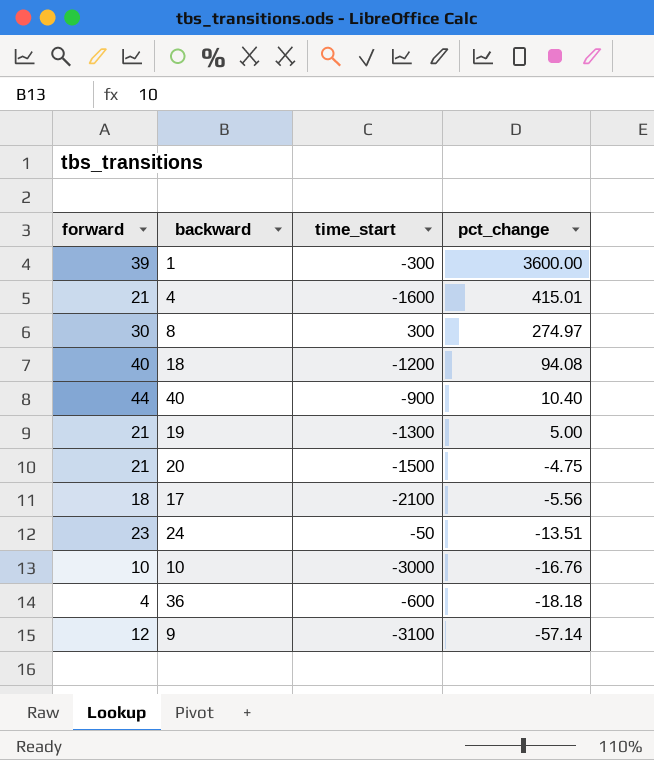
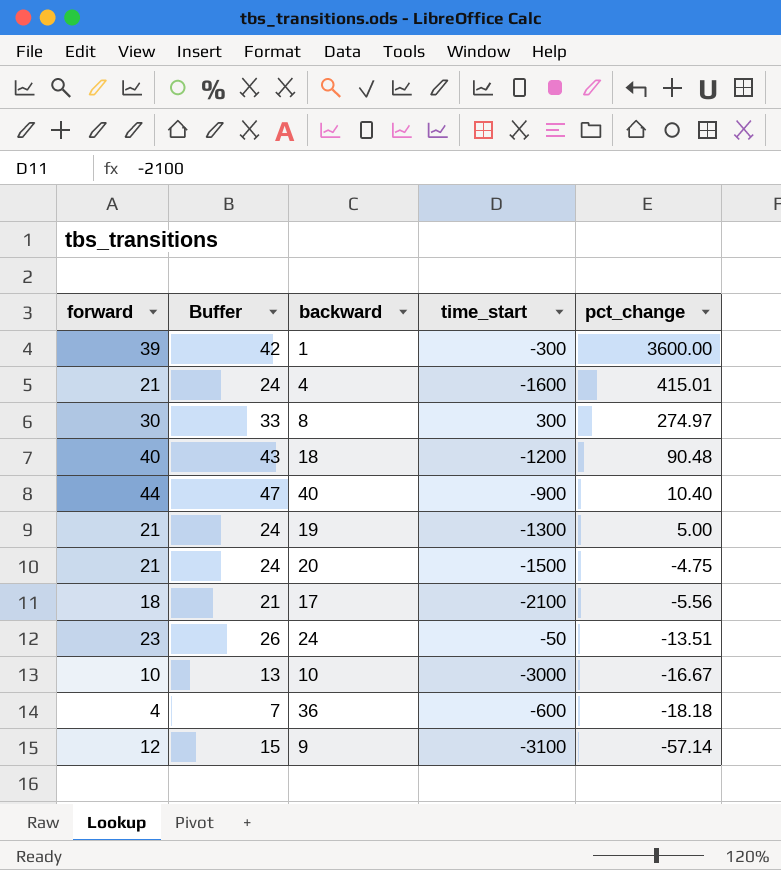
column Buffer | formula: none -> [forward] + 3
18 | pct_change: 94.08 -> 90.48
10 | pct_change: -16.76 -> -16.67

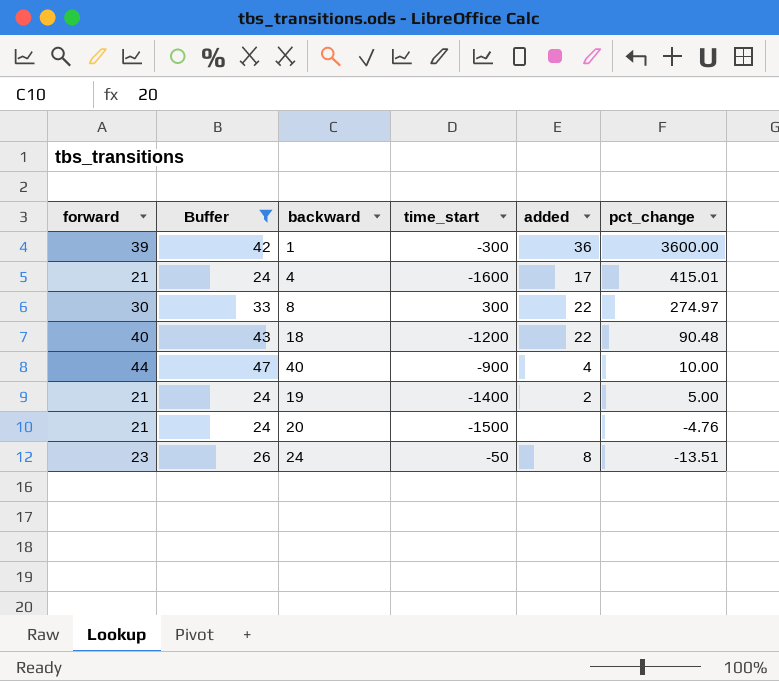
filter: none -> Buffer >= 24
column added | position: none -> 5
40 | pct_change: 10.40 -> 10.00
19 | time_start: -1300 -> -1400
20 | pct_change: -4.75 -> -4.76

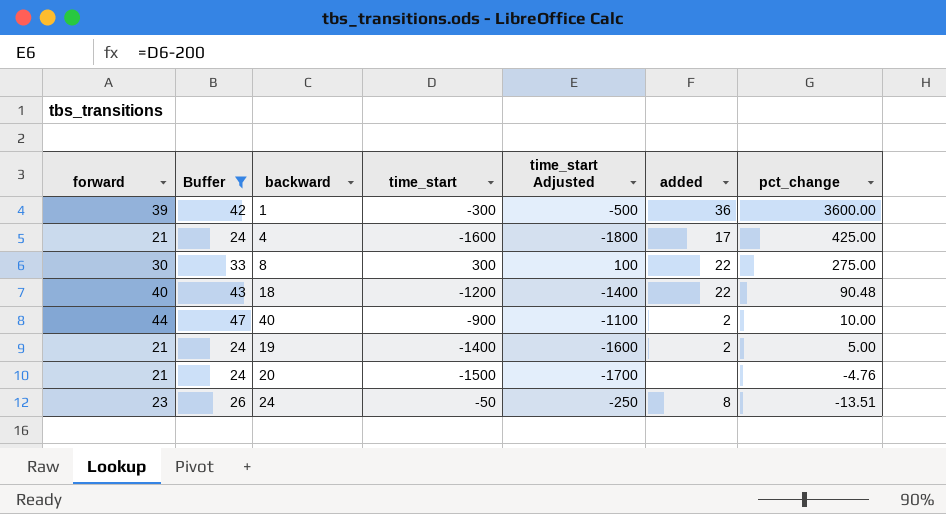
column time_start Adjusted | formula: none -> [time_start] - 200
4 | pct_change: 415.01 -> 425.00
8 | pct_change: 274.97 -> 275.00
40 | added: 4 -> 2

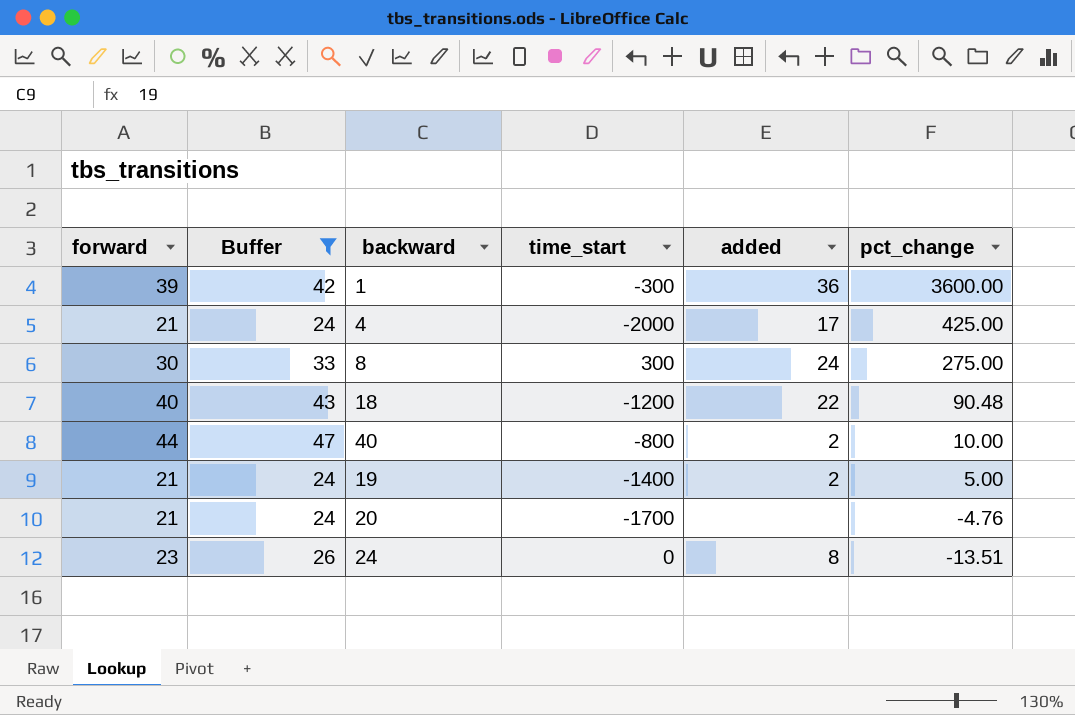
column time_start Adjusted | formula: [time_start] - 200 -> none
4 | time_start: -1600 -> -2000
8 | added: 22 -> 24
40 | time_start: -900 -> -800
20 | time_start: -1500 -> -1700
24 | time_start: -50 -> 0

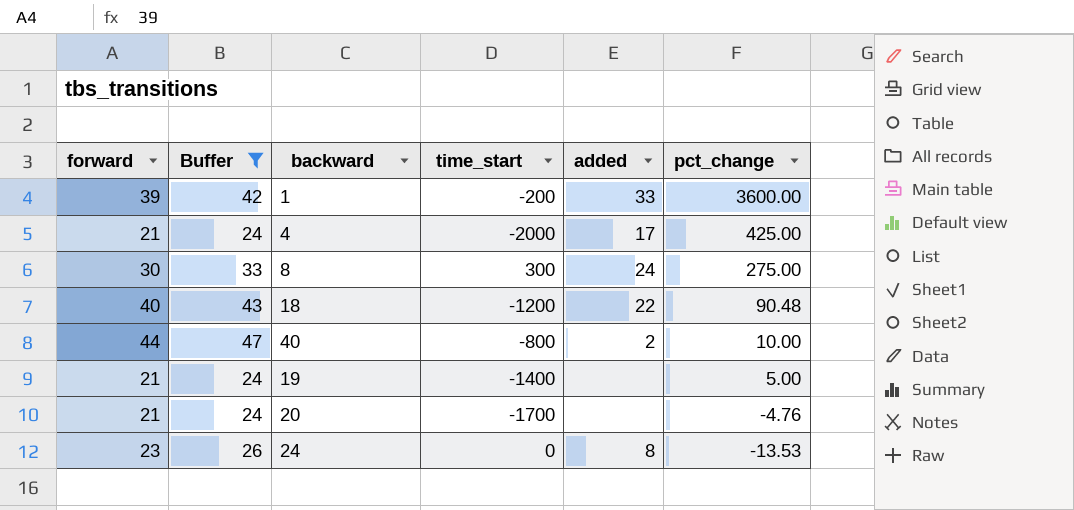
1 | time_start: -300 -> -200
1 | added: 36 -> 33
19 | added: 2 -> none
24 | pct_change: -13.51 -> -13.53

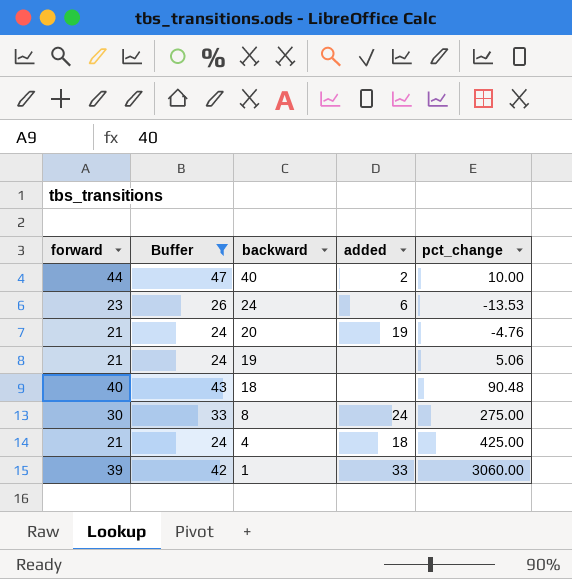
row order: pct_change descending -> backward descending
column time_start | position: 4 -> none
24 | added: 8 -> 6
20 | added: none -> 19
19 | pct_change: 5.00 -> 5.06
18 | added: 22 -> none
4 | added: 17 -> 18
1 | pct_change: 3600.00 -> 3060.00

